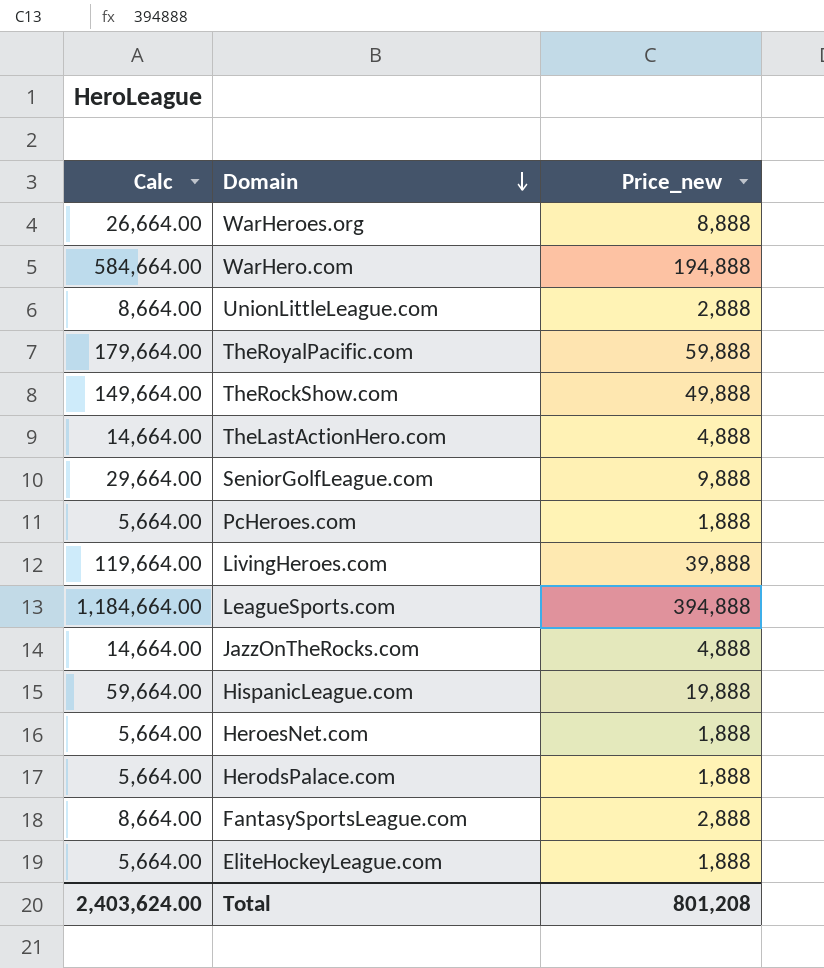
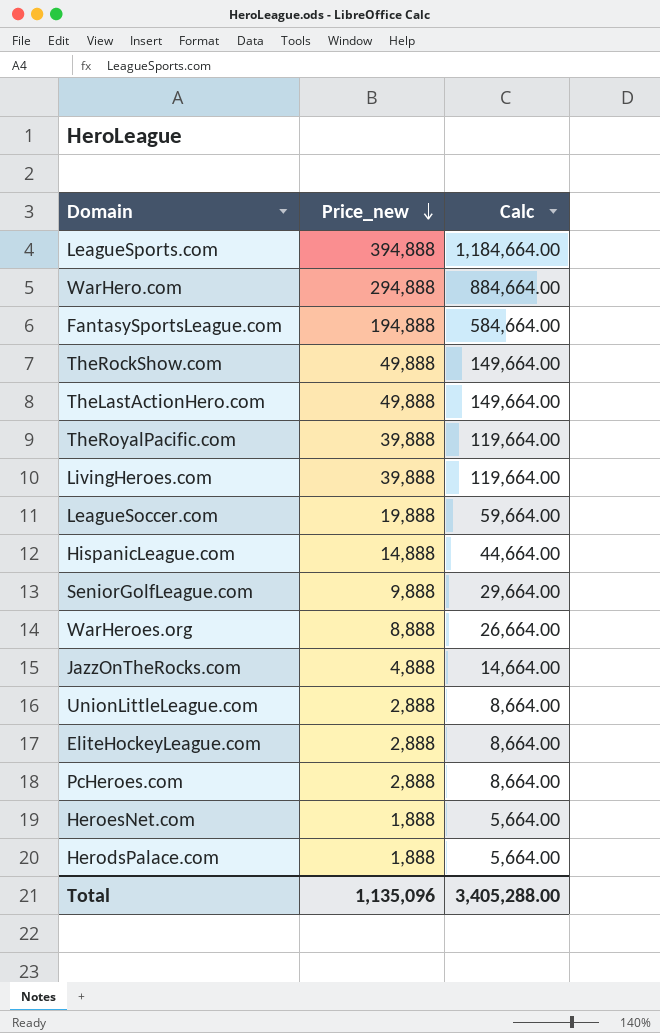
row order: Domain descending -> Price_new descending
column Calc | position: 1 -> 3
WarHero.com | Price_new: 194,888 -> 294,888
WarHero.com | Calc: 584,664.00 -> 884,664.00
FantasySportsLeague.com | Price_new: 2,888 -> 194,888
FantasySportsLeague.com | Calc: 8,664.00 -> 584,664.00
TheLastActionHero.com | Price_new: 4,888 -> 49,888
TheLastActionHero.com | Calc: 14,664.00 -> 149,664.00
TheRoyalPacific.com | Price_new: 59,888 -> 39,888
TheRoyalPacific.com | Calc: 179,664.00 -> 119,664.00
row LeagueSoccer.com: none -> 19,888 | 59,664.00
HispanicLeague.com | Price_new: 19,888 -> 14,888
HispanicLeague.com | Calc: 59,664.00 -> 44,664.00
EliteHockeyLeague.com | Price_new: 1,888 -> 2,888
EliteHockeyLeague.com | Calc: 5,664.00 -> 8,664.00
PcHeroes.com | Price_new: 1,888 -> 2,888
PcHeroes.com | Calc: 5,664.00 -> 8,664.00
Total | Price_new: 801,208 -> 1,135,096
Total | Calc: 2,403,624.00 -> 3,405,288.00

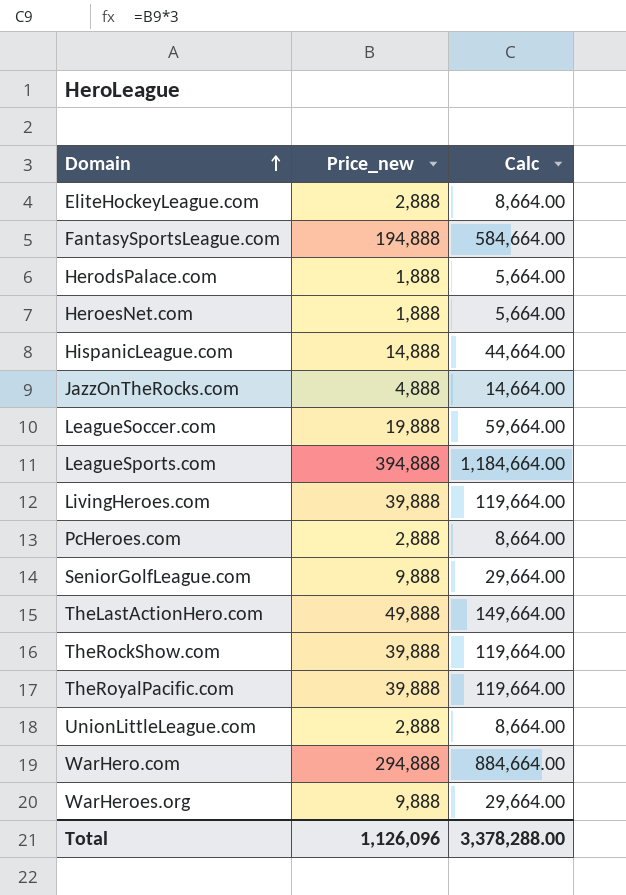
row order: Price_new descending -> Domain ascending
TheRockShow.com | Price_new: 49,888 -> 39,888
TheRockShow.com | Calc: 149,664.00 -> 119,664.00
WarHeroes.org | Price_new: 8,888 -> 9,888
WarHeroes.org | Calc: 26,664.00 -> 29,664.00
Total | Price_new: 1,135,096 -> 1,126,096
Total | Calc: 3,405,288.00 -> 3,378,288.00

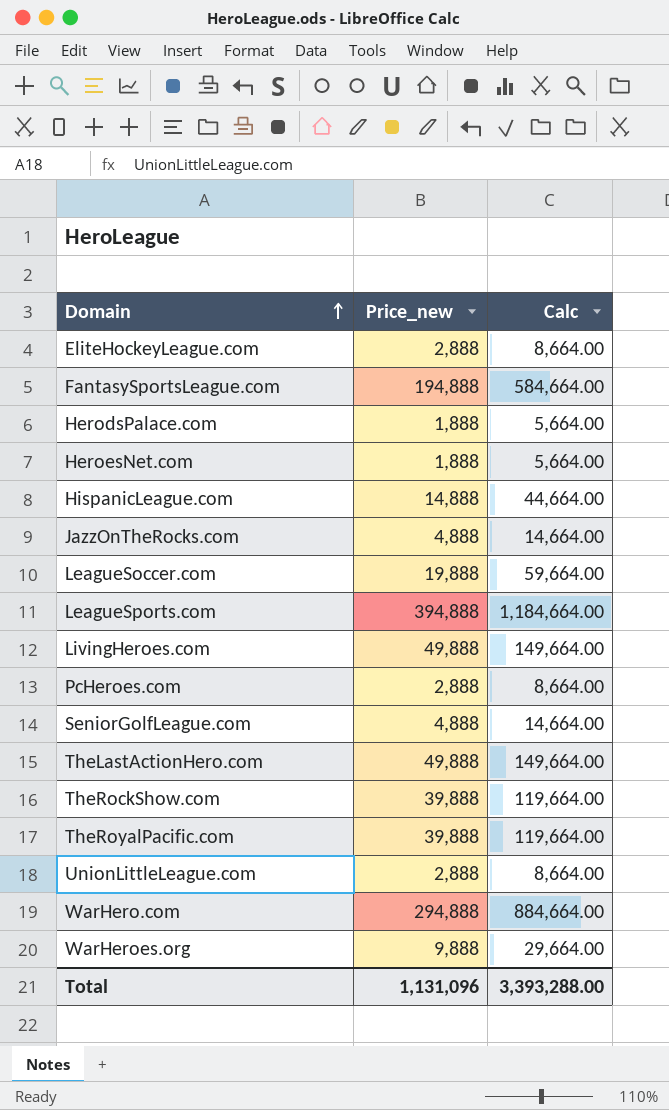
LivingHeroes.com | Price_new: 39,888 -> 49,888
LivingHeroes.com | Calc: 119,664.00 -> 149,664.00
SeniorGolfLeague.com | Price_new: 9,888 -> 4,888
SeniorGolfLeague.com | Calc: 29,664.00 -> 14,664.00
Total | Price_new: 1,126,096 -> 1,131,096
Total | Calc: 3,378,288.00 -> 3,393,288.00

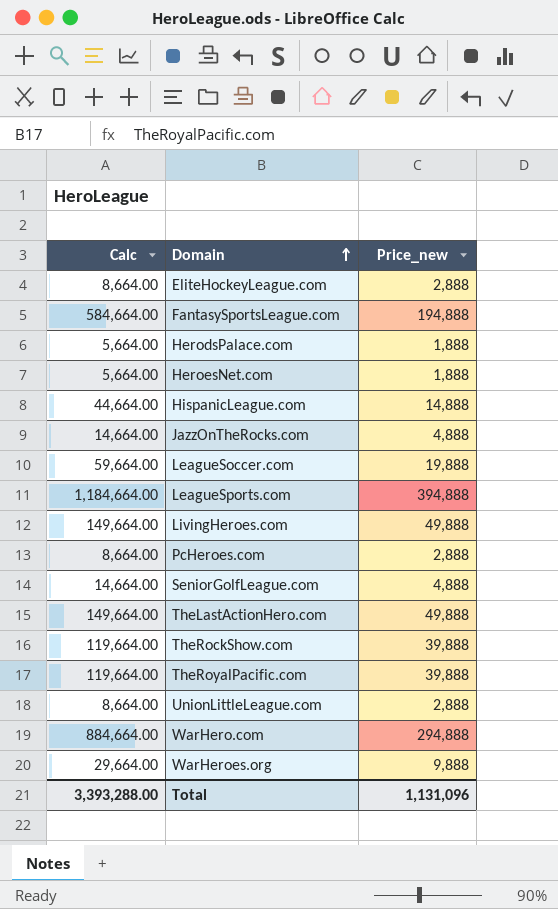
column Calc | position: 3 -> 1

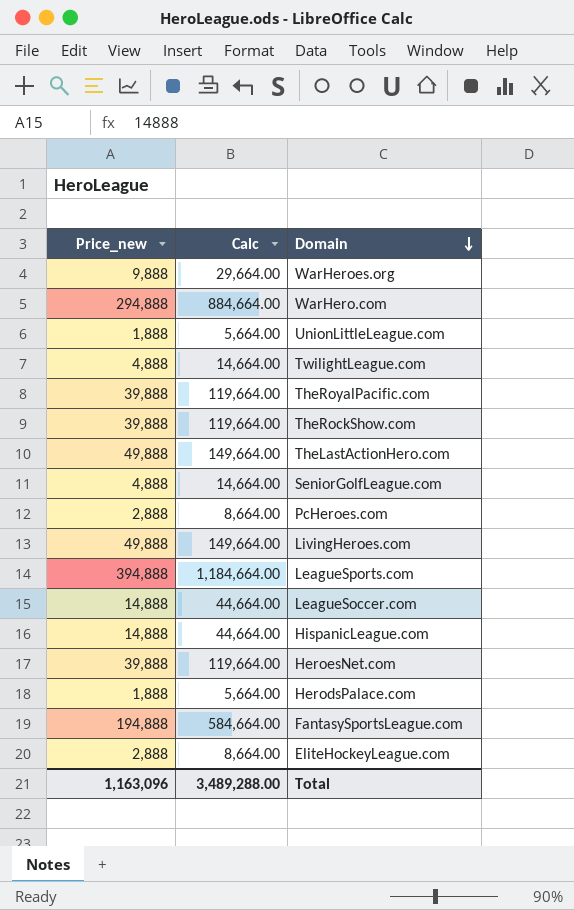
row order: Domain ascending -> Domain descending
column Price_new | position: 3 -> 1
row JazzOnTheRocks.com: 14,664.00 | 4,888 -> none
UnionLittleLeague.com | Price_new: 2,888 -> 1,888
UnionLittleLeague.com | Calc: 8,664.00 -> 5,664.00
row TwilightLeague.com: none -> 4,888 | 14,664.00
LeagueSoccer.com | Price_new: 19,888 -> 14,888
LeagueSoccer.com | Calc: 59,664.00 -> 44,664.00
HeroesNet.com | Price_new: 1,888 -> 39,888
HeroesNet.com | Calc: 5,664.00 -> 119,664.00
Total | Price_new: 1,131,096 -> 1,163,096
Total | Calc: 3,393,288.00 -> 3,489,288.00

